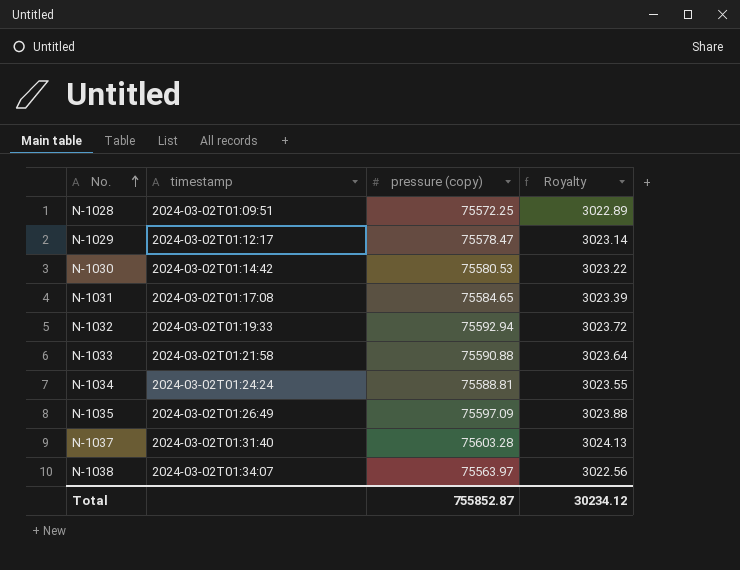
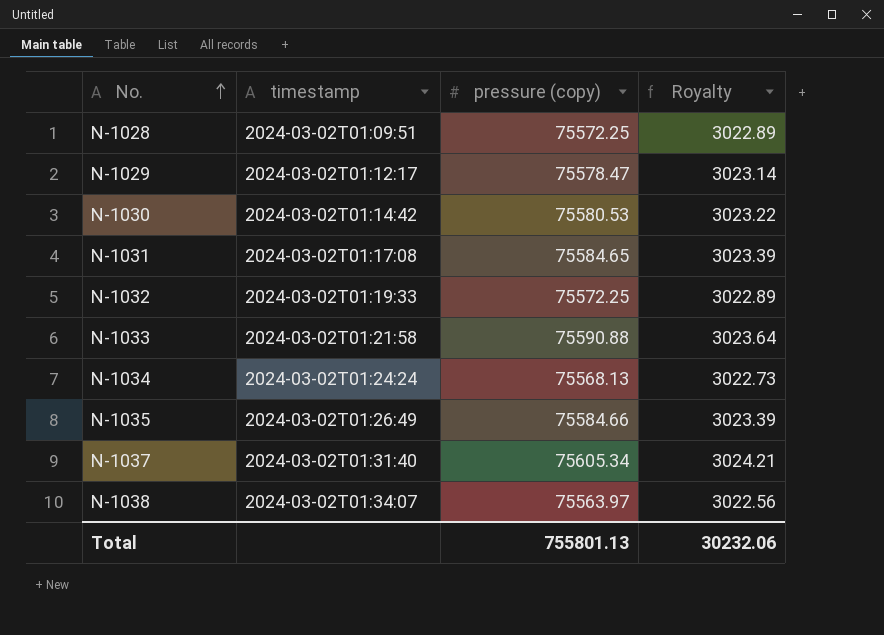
N-1032 | pressure (copy): 75592.94 -> 75572.25
N-1032 | Royalty: 3023.72 -> 3022.89
N-1034 | pressure (copy): 75588.81 -> 75568.13
N-1034 | Royalty: 3023.55 -> 3022.73
N-1035 | pressure (copy): 75597.09 -> 75584.66
N-1035 | Royalty: 3023.88 -> 3023.39
N-1037 | pressure (copy): 75603.28 -> 75605.34
N-1037 | Royalty: 3024.13 -> 3024.21
Total | pressure (copy): 755852.87 -> 755801.13
Total | Royalty: 30234.12 -> 30232.06

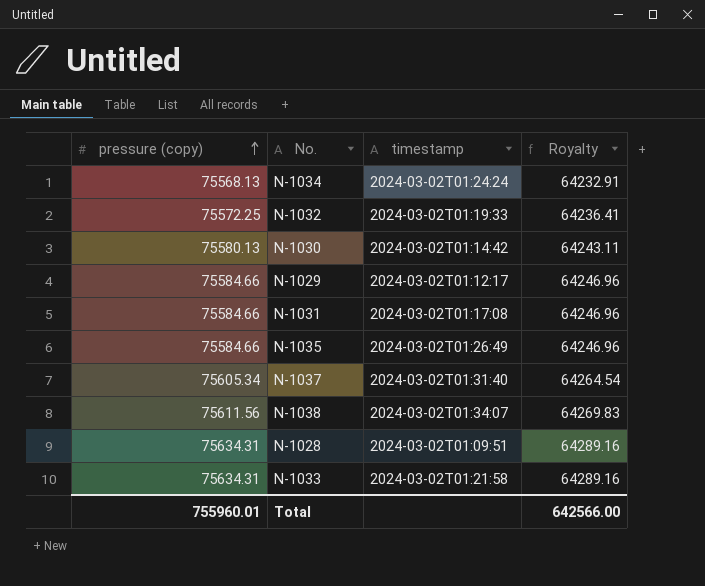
row order: No. ascending -> pressure (copy) ascending
column pressure (copy) | position: 3 -> 1
column Royalty | formula: [pressure (copy)] * 0.04 -> [pressure (copy)] * 0.85
N-1030 | pressure (copy): 75580.53 -> 75580.13
N-1029 | pressure (copy): 75578.47 -> 75584.66
N-1031 | pressure (copy): 75584.65 -> 75584.66
N-1038 | pressure (copy): 75563.97 -> 75611.56
N-1028 | pressure (copy): 75572.25 -> 75634.31
N-1033 | pressure (copy): 75590.88 -> 75634.31
Total | pressure (copy): 755801.13 -> 755960.01
Total | Royalty: 30232.06 -> 642566.00

